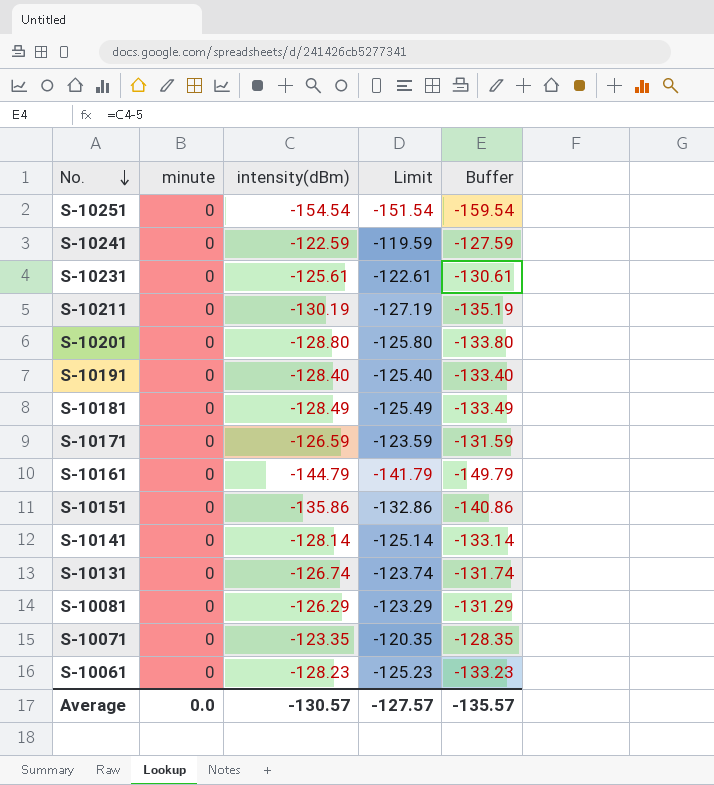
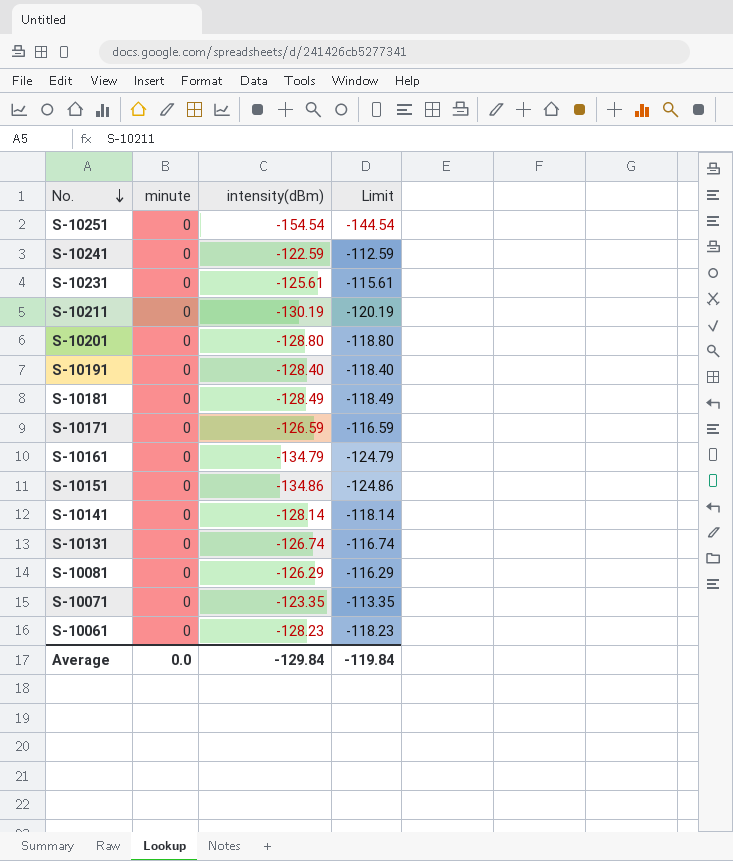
column Buffer | formula: [intensity(dBm)] - 5 -> none
column Limit | formula: [intensity(dBm)] + 3 -> [intensity(dBm)] + 10
S-10161 | intensity(dBm): -144.79 -> -134.79
S-10151 | intensity(dBm): -135.86 -> -134.86
Average | intensity(dBm): -130.57 -> -129.84
Average | Limit: -127.57 -> -119.84

